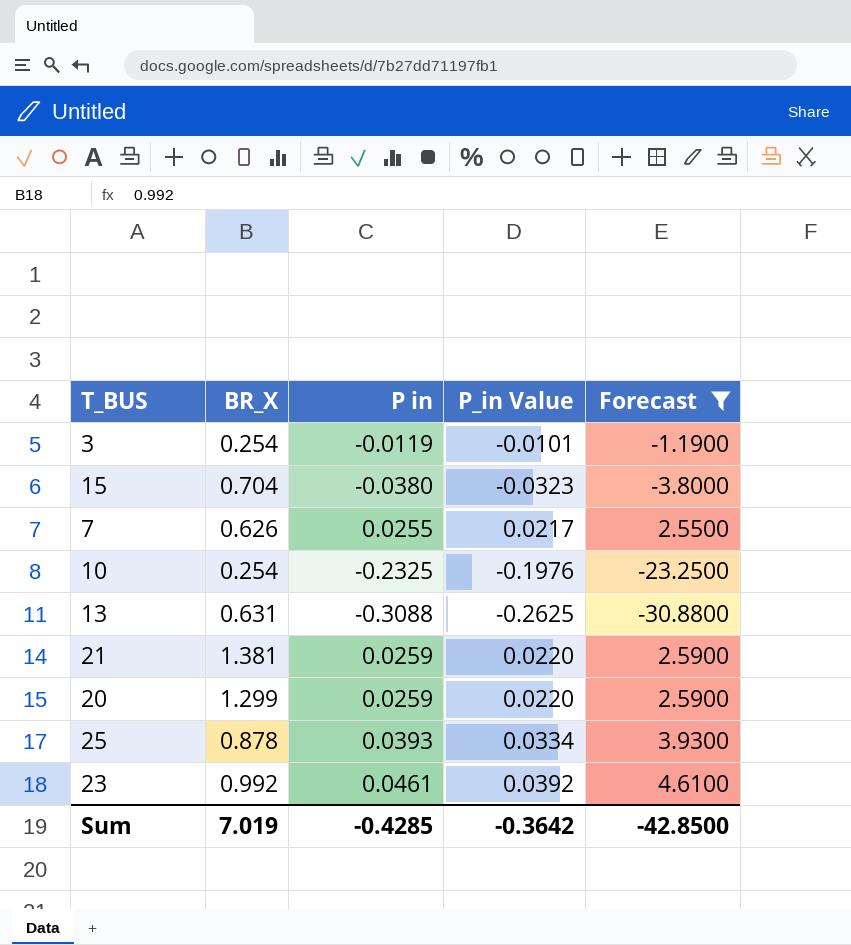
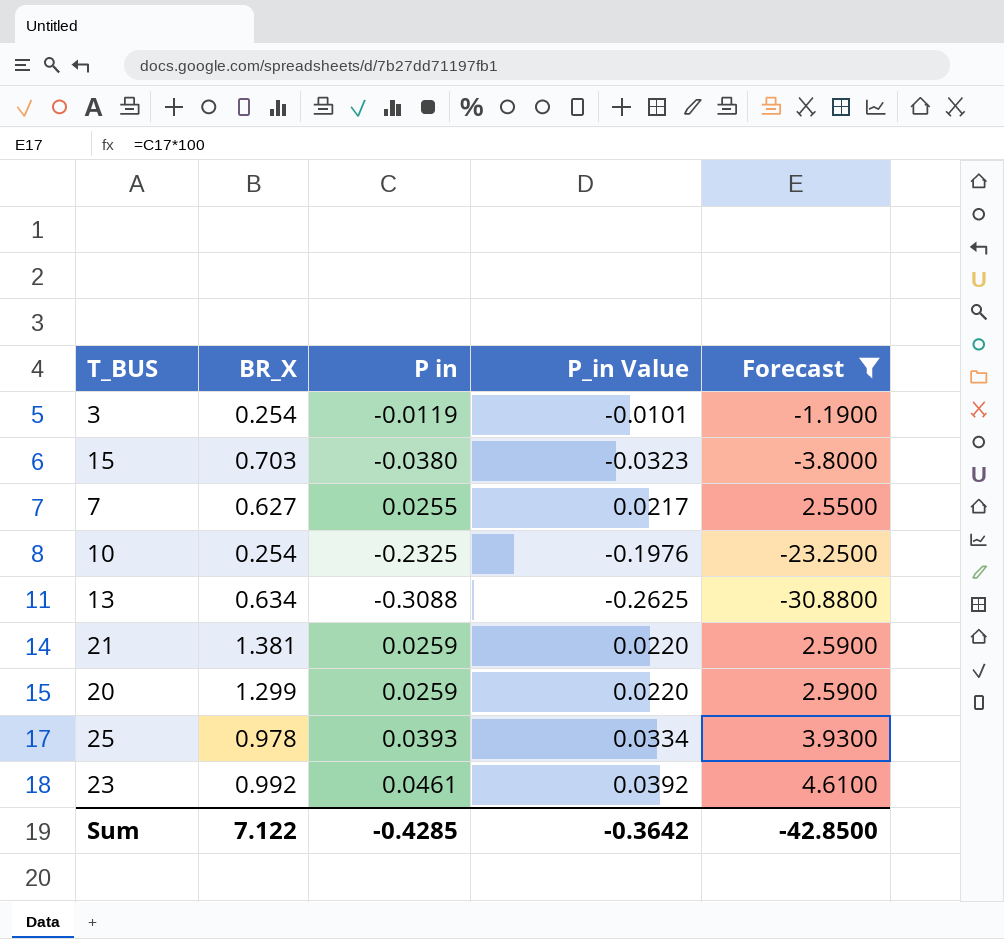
15 | BR_X: 0.704 -> 0.703
7 | BR_X: 0.626 -> 0.627
13 | BR_X: 0.631 -> 0.634
25 | BR_X: 0.878 -> 0.978
Sum | BR_X: 7.019 -> 7.122

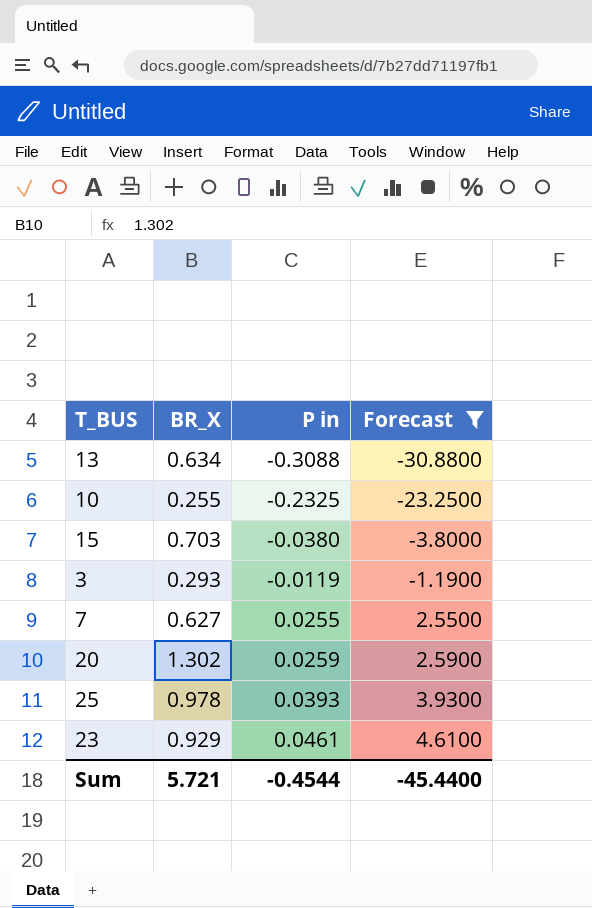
row order: none -> P in ascending
column P_in Value | formula: [P in] * 0.85 -> none
row 21: 1.381 | 0.0259 | 0.0220 | 2.5900 -> none
10 | BR_X: 0.254 -> 0.255
3 | BR_X: 0.254 -> 0.293
20 | BR_X: 1.299 -> 1.302
23 | BR_X: 0.992 -> 0.929
Sum | BR_X: 7.122 -> 5.721
Sum | P in: -0.4285 -> -0.4544
Sum | Forecast: -42.8500 -> -45.4400

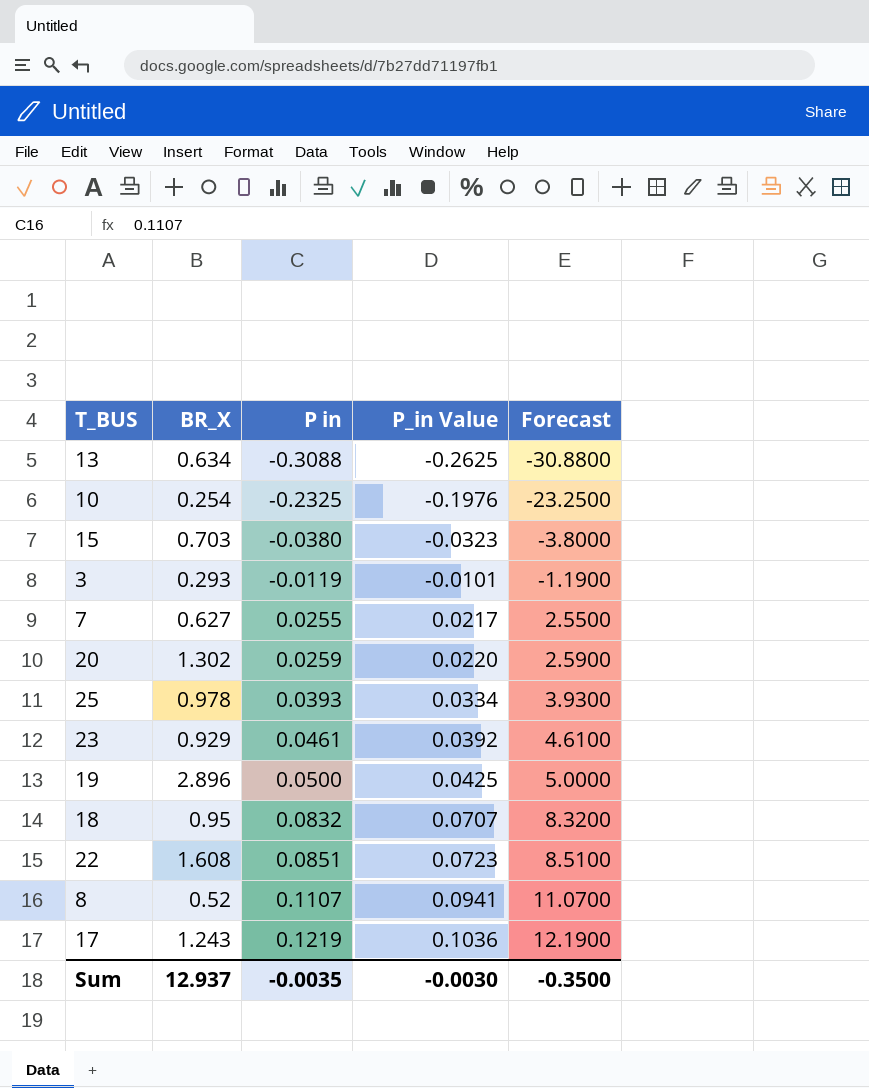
filter: Forecast <= 4.6100 -> none
column P_in Value | formula: none -> [P in] * 0.85
10 | BR_X: 0.255 -> 0.254
Sum | BR_X: 5.721 -> 12.937
Sum | P in: -0.4544 -> -0.0035
Sum | Forecast: -45.4400 -> -0.3500

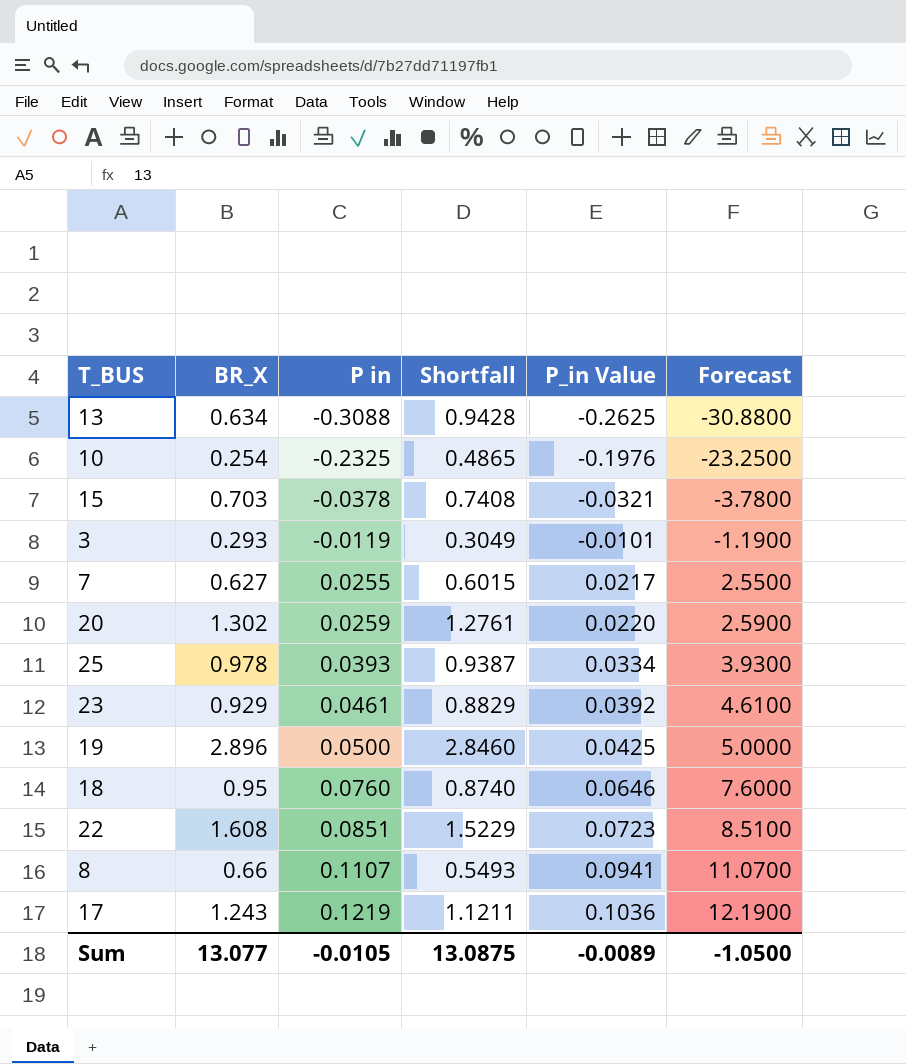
column Shortfall | formula: none -> [BR_X] - [P in]
15 | P in: -0.0380 -> -0.0378
15 | P_in Value: -0.0323 -> -0.0321
15 | Forecast: -3.8000 -> -3.7800
18 | P in: 0.0832 -> 0.0760
18 | P_in Value: 0.0707 -> 0.0646
18 | Forecast: 8.3200 -> 7.6000
8 | BR_X: 0.52 -> 0.66
Sum | BR_X: 12.937 -> 13.077
Sum | P in: -0.0035 -> -0.0105
Sum | P_in Value: -0.0030 -> -0.0089
Sum | Forecast: -0.3500 -> -1.0500

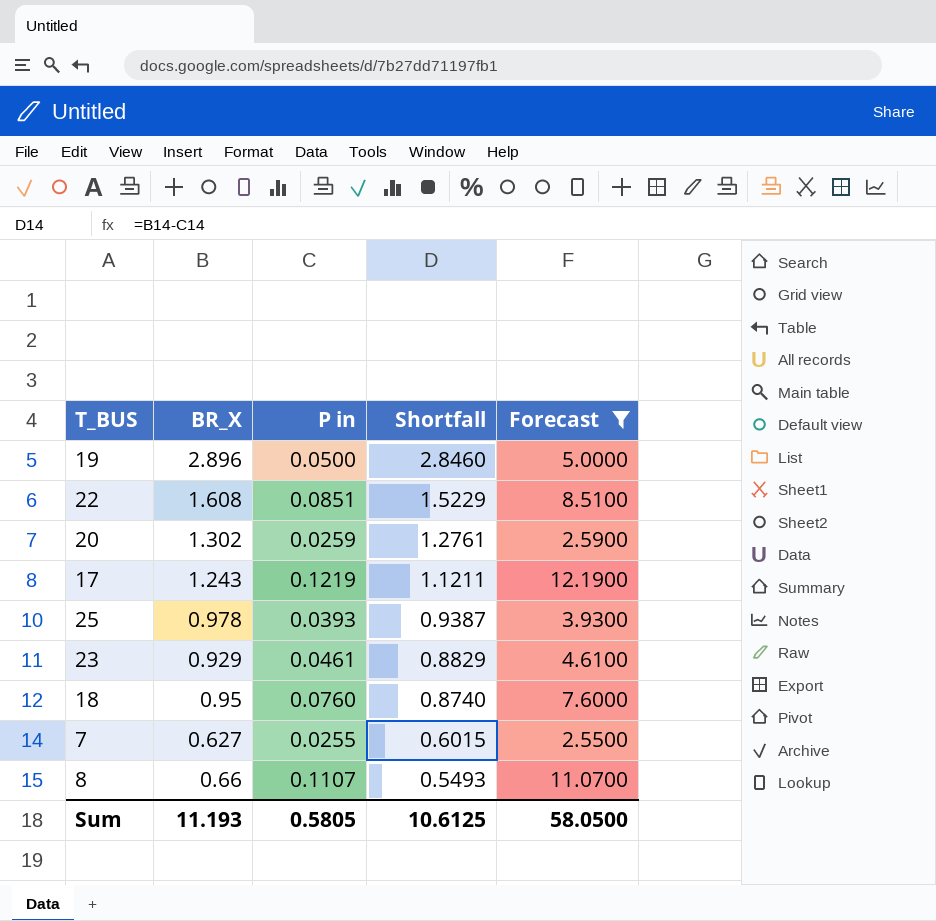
filter: none -> Forecast >= 2.5500
row order: P in ascending -> Shortfall descending
column P_in Value | formula: [P in] * 0.85 -> none
Sum | BR_X: 13.077 -> 11.193
Sum | P in: -0.0105 -> 0.5805
Sum | Shortfall: 13.0875 -> 10.6125
Sum | Forecast: -1.0500 -> 58.0500

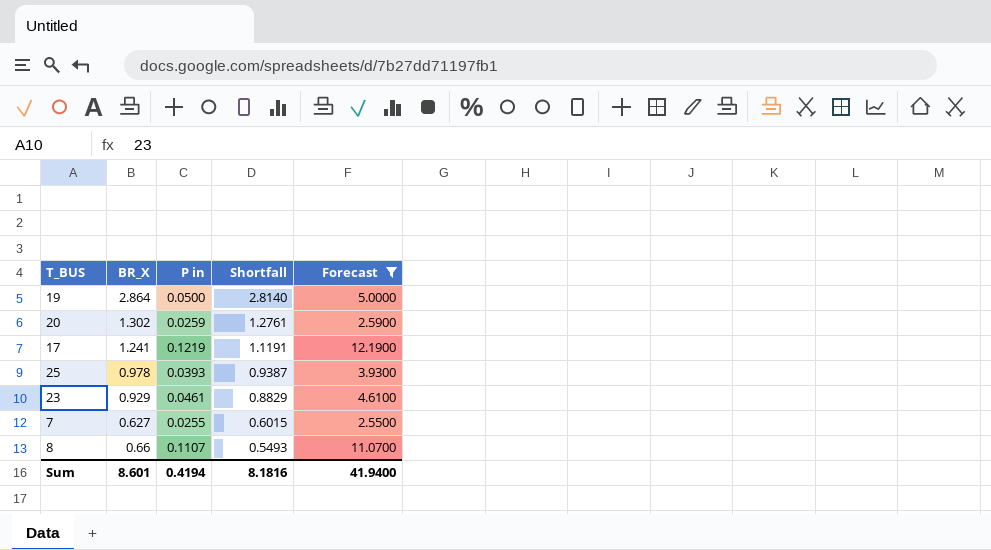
row 22: 1.608 | 0.0851 | 1.5229 | 8.5100 -> none
row 18: 0.95 | 0.0760 | 0.8740 | 7.6000 -> none
19 | BR_X: 2.896 -> 2.864
19 | Shortfall: 2.8460 -> 2.8140
17 | BR_X: 1.243 -> 1.241
17 | Shortfall: 1.1211 -> 1.1191
Sum | BR_X: 11.193 -> 8.601
Sum | P in: 0.5805 -> 0.4194
Sum | Shortfall: 10.6125 -> 8.1816
Sum | Forecast: 58.0500 -> 41.9400

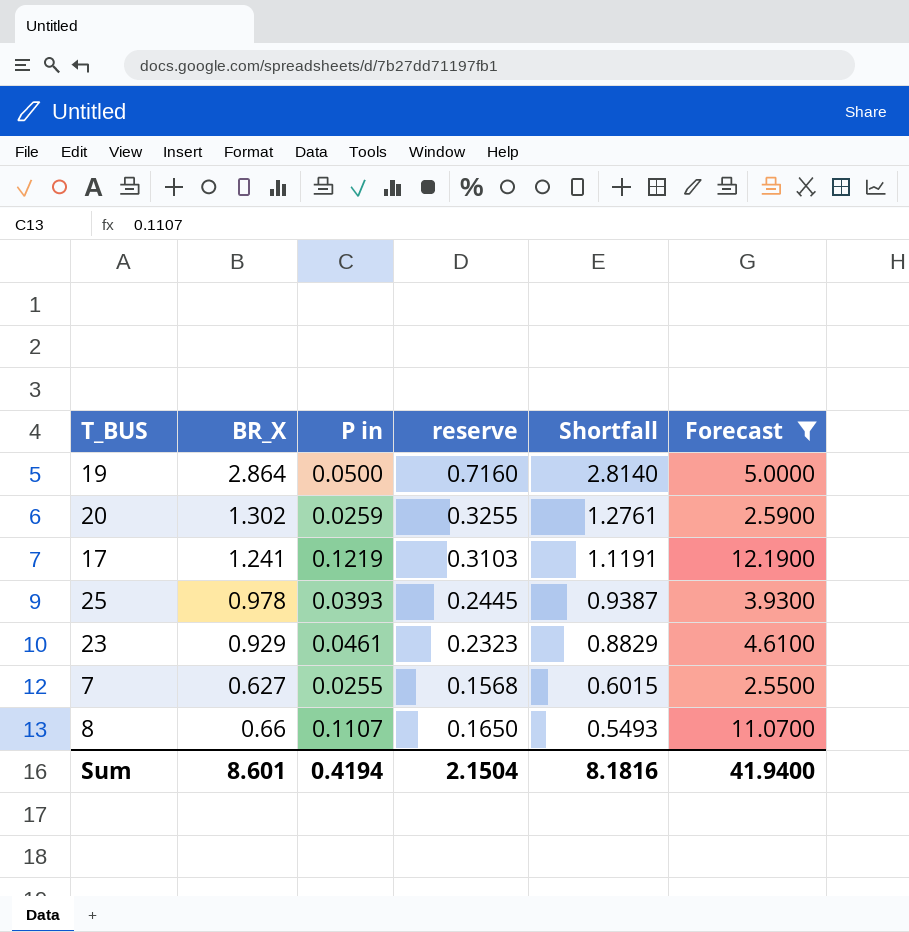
column reserve | formula: none -> [BR_X] * 0.25

